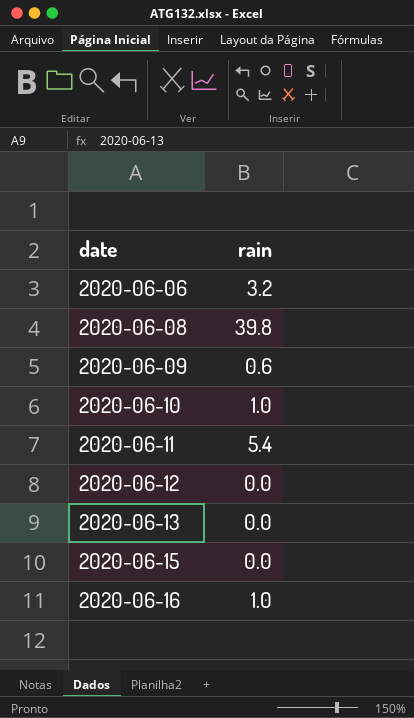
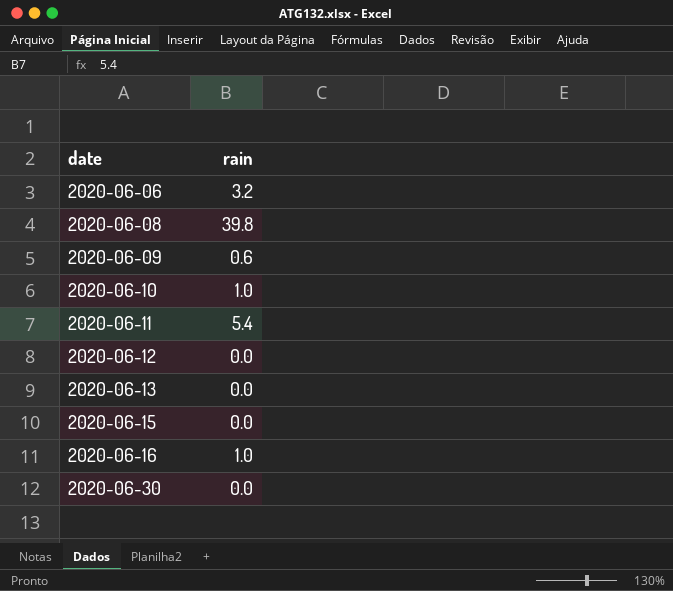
row 2020-06-30: none -> 0.0

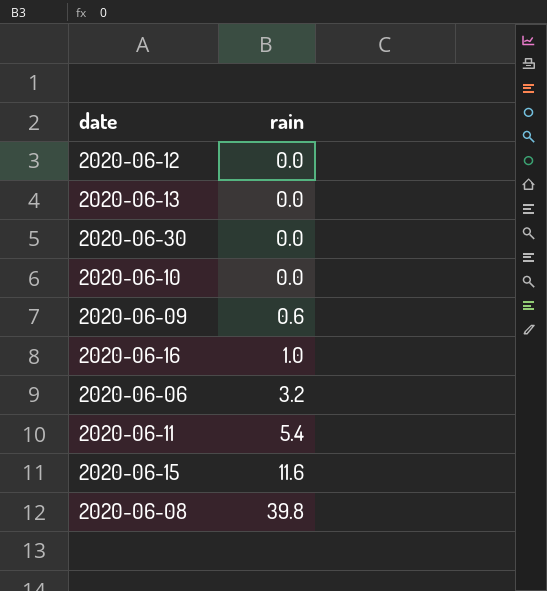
row order: date ascending -> rain ascending
2020-06-10 | rain: 1.0 -> 0.0
2020-06-15 | rain: 0.0 -> 11.6

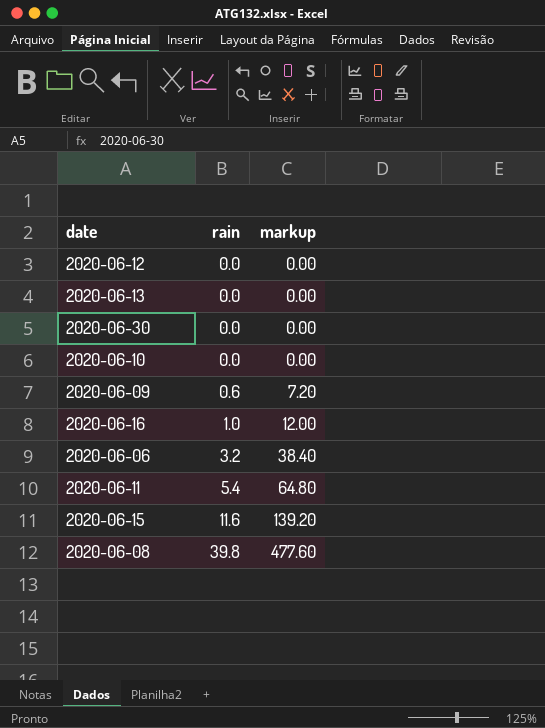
column markup | formula: none -> [rain] * 12

